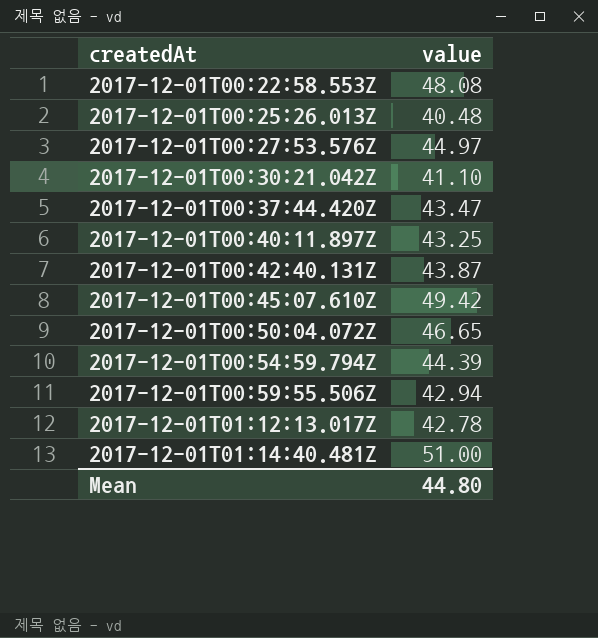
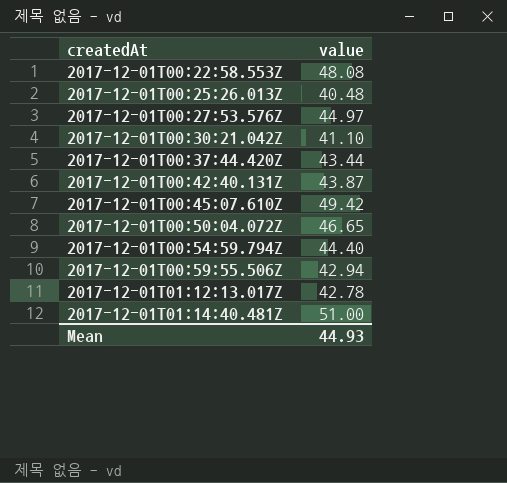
row 2017-12-01T00:40:11.897Z: 43.25 -> none
2017-12-01T00:37:44.420Z | value: 43.47 -> 43.44
2017-12-01T00:54:59.794Z | value: 44.39 -> 44.40
Mean | value: 44.80 -> 44.93

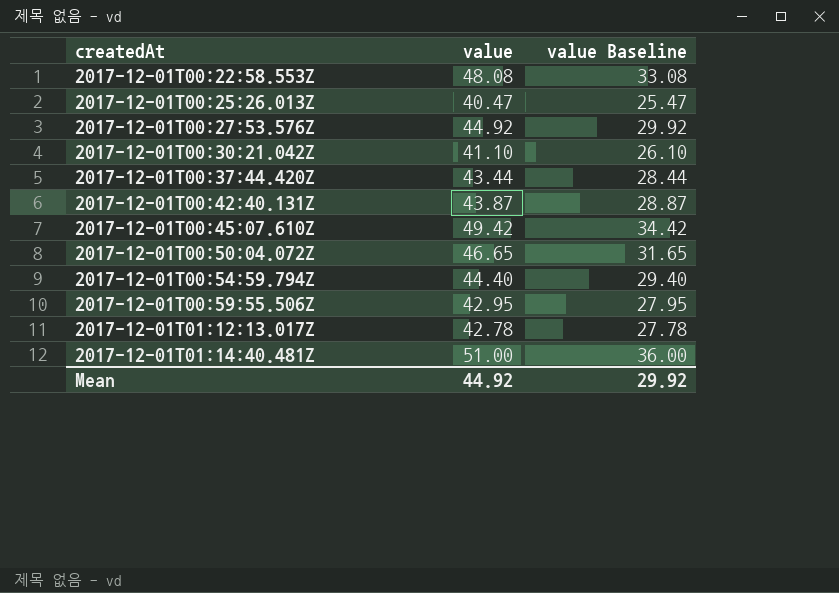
column value Baseline | formula: none -> [value] - 15
2017-12-01T00:25:26.013Z | value: 40.48 -> 40.47
2017-12-01T00:27:53.576Z | value: 44.97 -> 44.92
2017-12-01T00:59:55.506Z | value: 42.94 -> 42.95
Mean | value: 44.93 -> 44.92

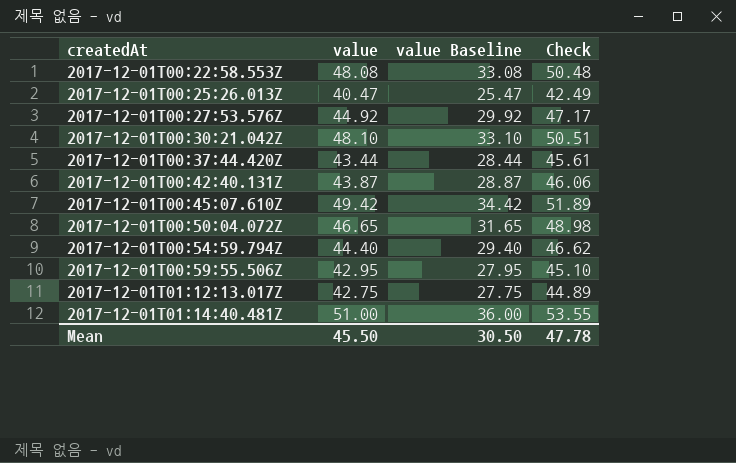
column Check | formula: none -> [value] * 1.05
2017-12-01T00:30:21.042Z | value: 41.10 -> 48.10
2017-12-01T00:30:21.042Z | value Baseline: 26.10 -> 33.10
2017-12-01T01:12:13.017Z | value: 42.78 -> 42.75
2017-12-01T01:12:13.017Z | value Baseline: 27.78 -> 27.75
Mean | value: 44.92 -> 45.50
Mean | value Baseline: 29.92 -> 30.50

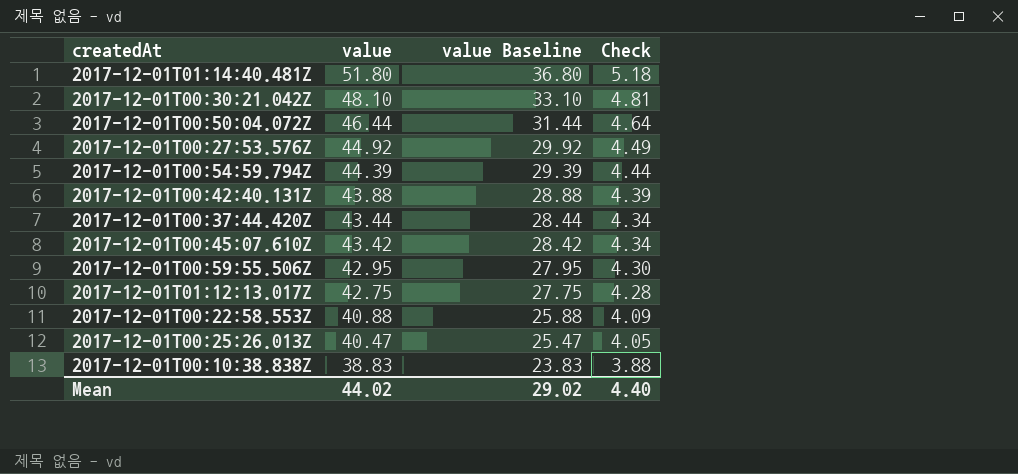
row order: createdAt ascending -> value descending
column Check | formula: [value] * 1.05 -> [value] * 0.1
2017-12-01T01:14:40.481Z | value: 51.00 -> 51.80
2017-12-01T01:14:40.481Z | value Baseline: 36.00 -> 36.80
2017-12-01T00:50:04.072Z | value: 46.65 -> 46.44
2017-12-01T00:50:04.072Z | value Baseline: 31.65 -> 31.44
2017-12-01T00:54:59.794Z | value: 44.40 -> 44.39
2017-12-01T00:54:59.794Z | value Baseline: 29.40 -> 29.39
2017-12-01T00:42:40.131Z | value: 43.87 -> 43.88
2017-12-01T00:42:40.131Z | value Baseline: 28.87 -> 28.88
2017-12-01T00:45:07.610Z | value: 49.42 -> 43.42
2017-12-01T00:45:07.610Z | value Baseline: 34.42 -> 28.42
2017-12-01T00:22:58.553Z | value: 48.08 -> 40.88
2017-12-01T00:22:58.553Z | value Baseline: 33.08 -> 25.88
row 2017-12-01T00:10:38.838Z: none -> 38.83 | 23.83 | 3.88
Mean | value: 45.50 -> 44.02
Mean | value Baseline: 30.50 -> 29.02
Mean | Check: 47.78 -> 4.40

